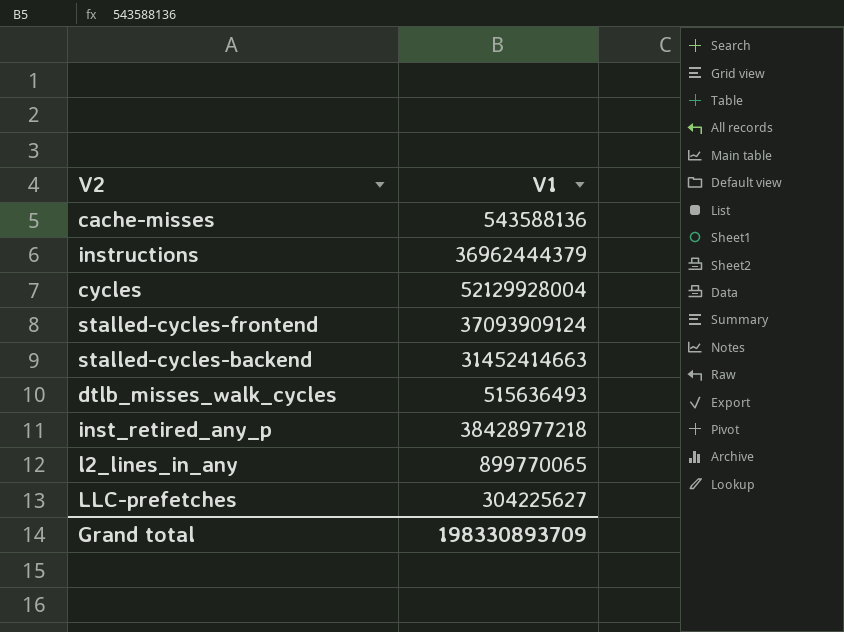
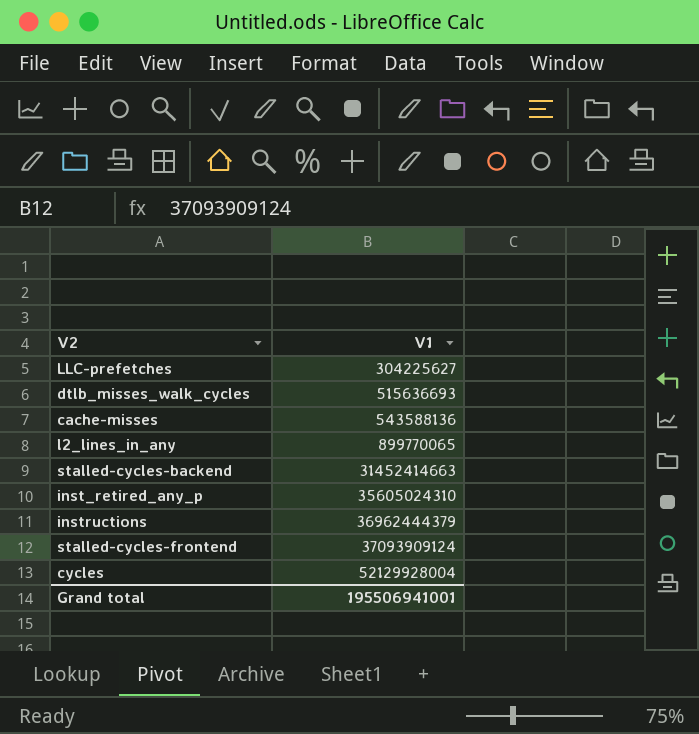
row order: none -> V1 ascending
dtlb_misses_walk_cycles | V1: 515636493 -> 515636693
inst_retired_any_p | V1: 38428977218 -> 35605024310
Grand total | V1: 198330893709 -> 195506941001

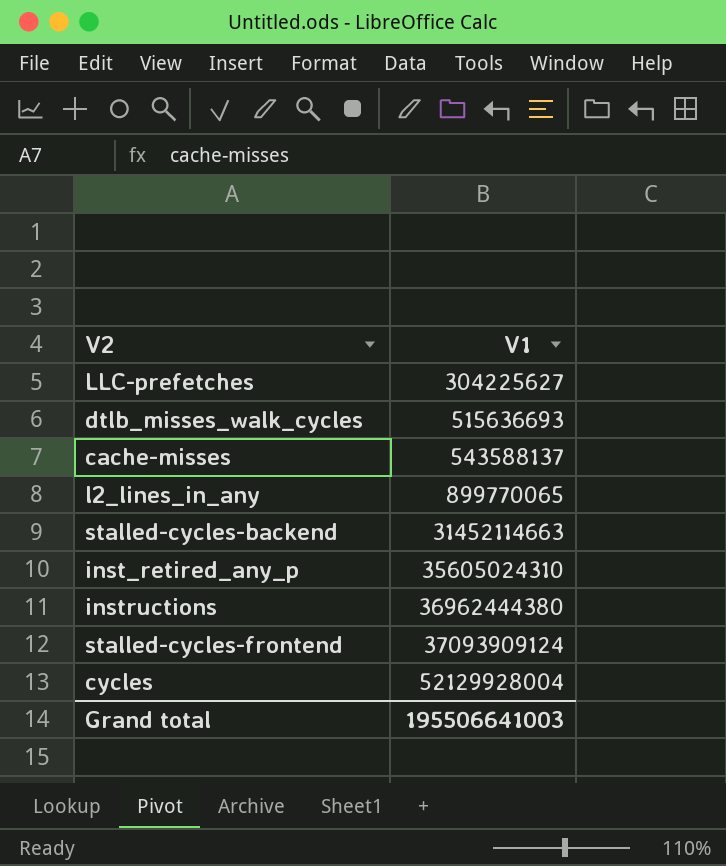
cache-misses | V1: 543588136 -> 543588137
stalled-cycles-backend | V1: 31452414663 -> 31452114663
instructions | V1: 36962444379 -> 36962444380
Grand total | V1: 195506941001 -> 195506641003

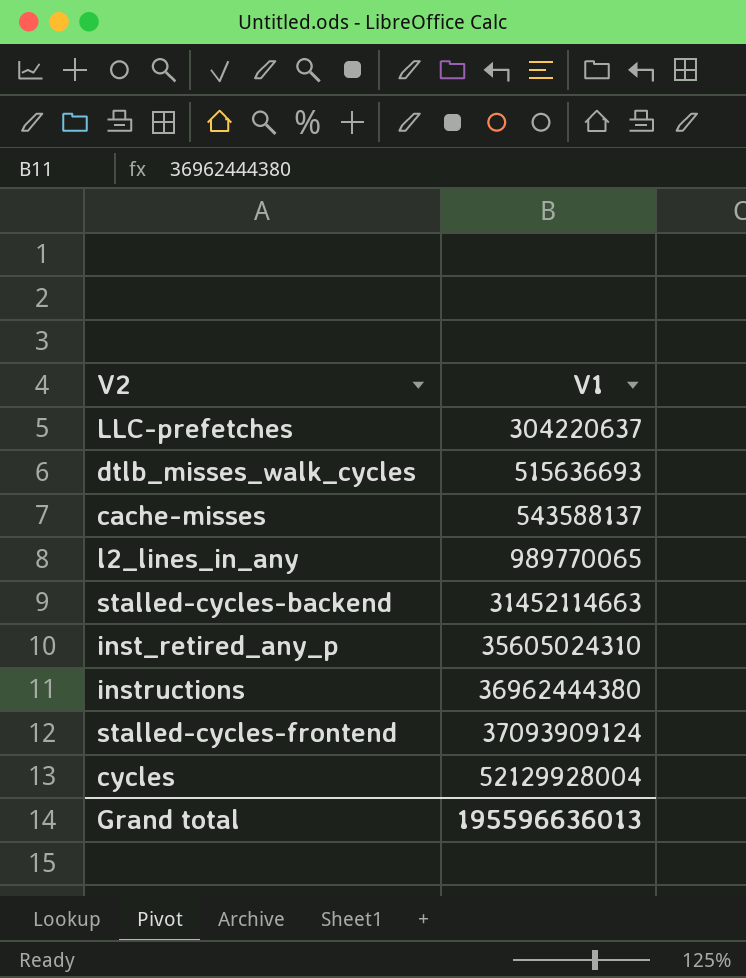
LLC-prefetches | V1: 304225627 -> 304220637
l2_lines_in_any | V1: 899770065 -> 989770065
Grand total | V1: 195506641003 -> 195596636013

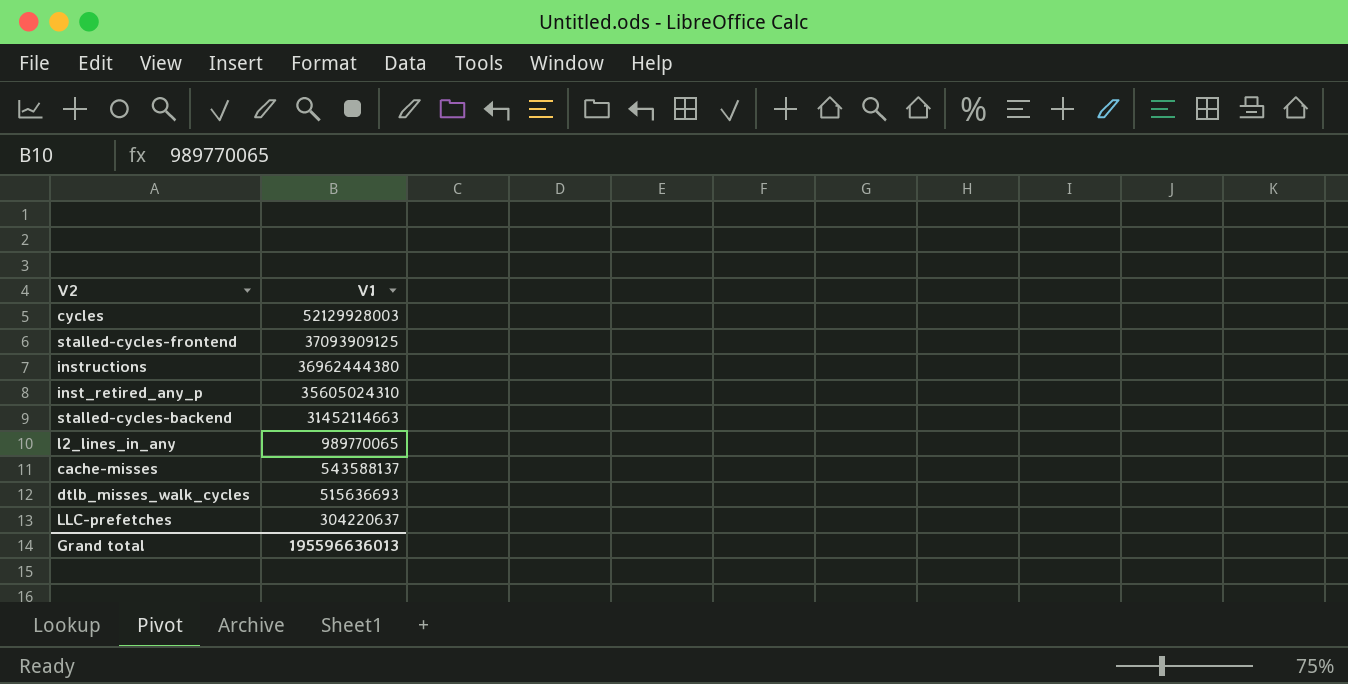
row order: V1 ascending -> V1 descending
cycles | V1: 52129928004 -> 52129928003
stalled-cycles-frontend | V1: 37093909124 -> 37093909125

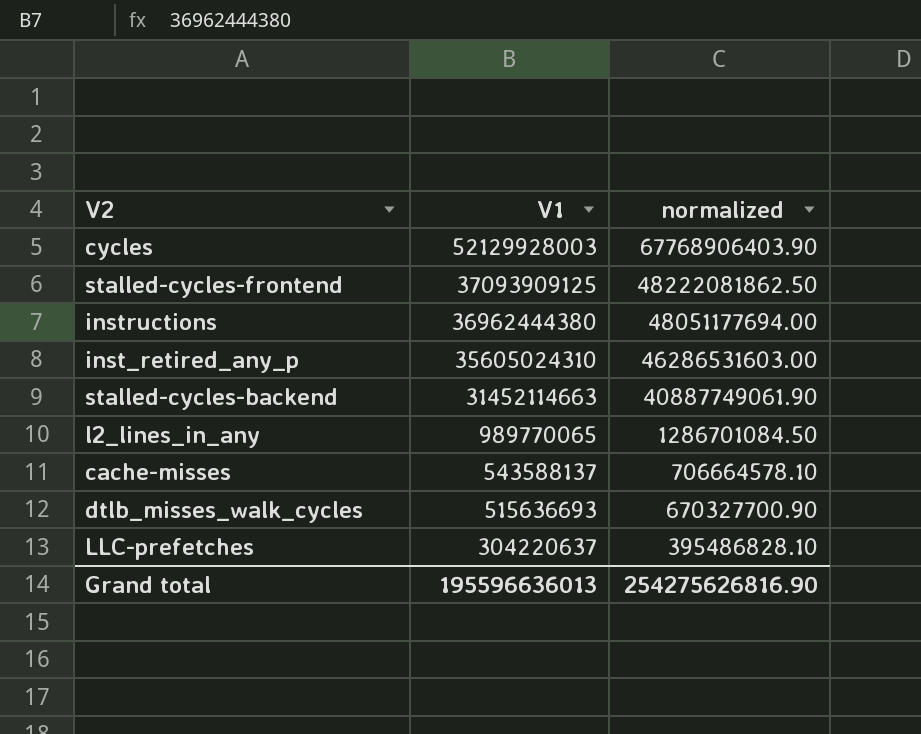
column normalized | formula: none -> [V1] * 1.3

